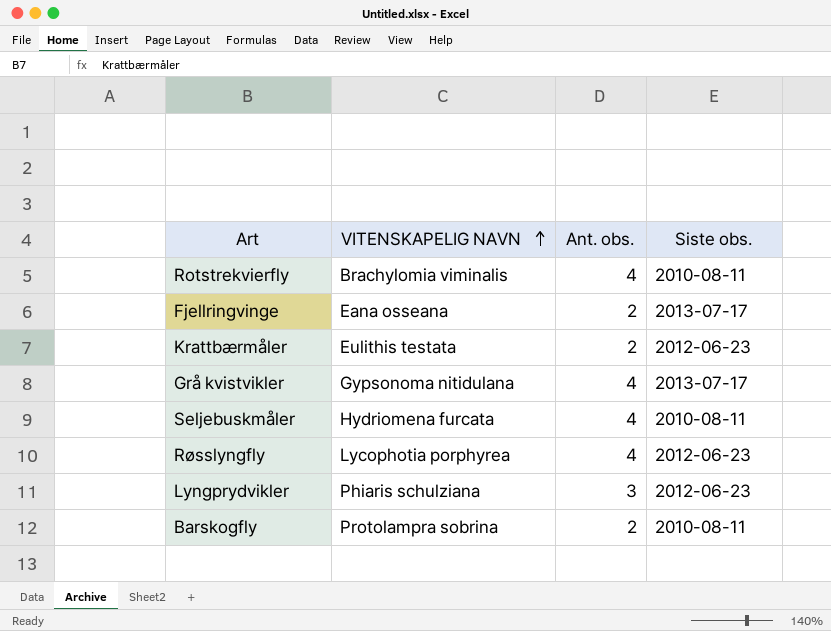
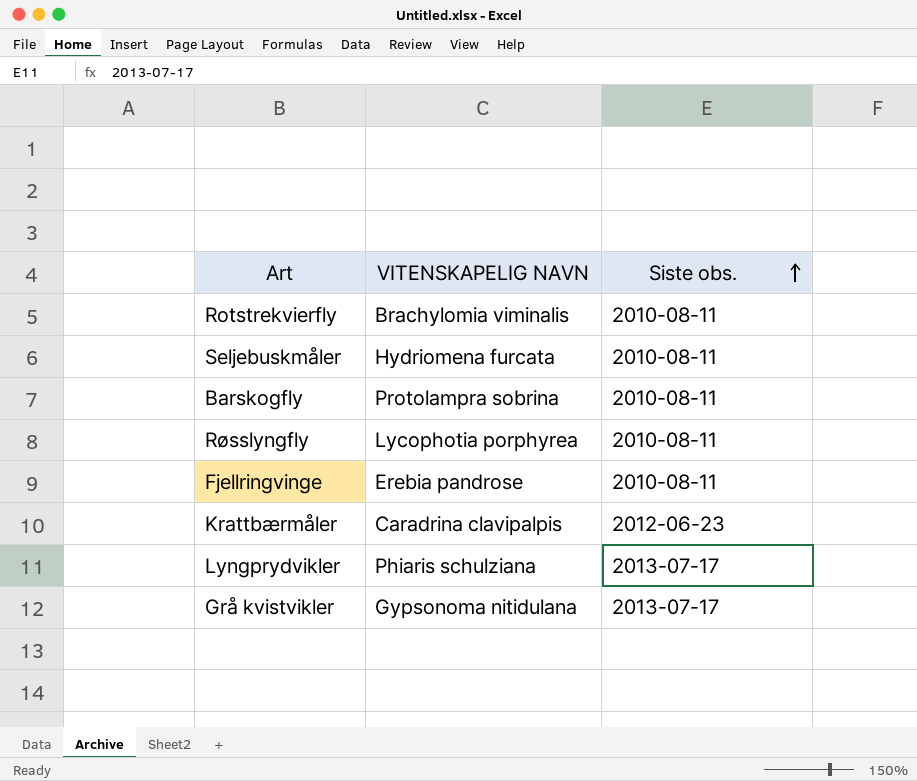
row order: VITENSKAPELIG NAVN ascending -> Siste obs. ascending
column Ant. obs. | position: 3 -> none
Røsslyngfly | Siste obs.: 2012-06-23 -> 2010-08-11
Fjellringvinge | VITENSKAPELIG NAVN: Eana osseana -> Erebia pandrose
Fjellringvinge | Siste obs.: 2013-07-17 -> 2010-08-11
Krattbærmåler | VITENSKAPELIG NAVN: Eulithis testata -> Caradrina clavipalpis
Lyngprydvikler | Siste obs.: 2012-06-23 -> 2013-07-17

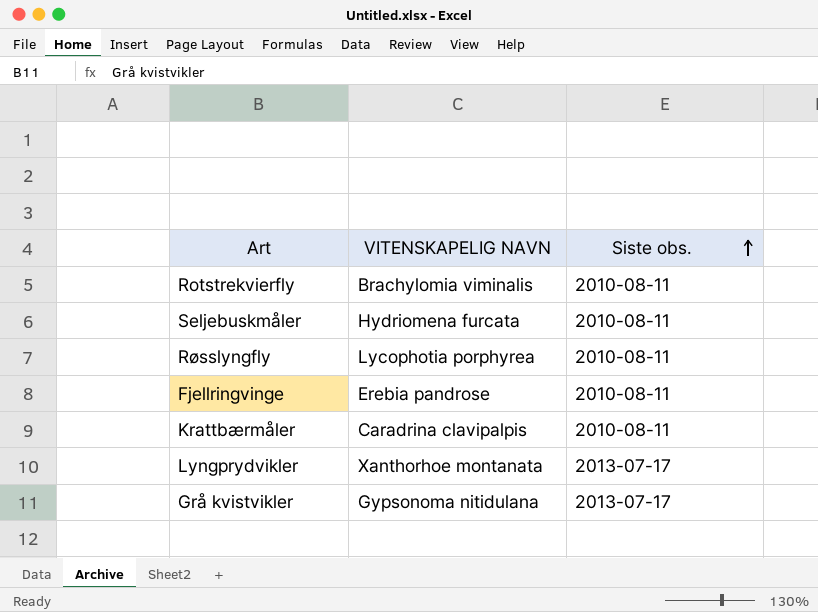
row Barskogfly: Protolampra sobrina | 2010-08-11 -> none
Krattbærmåler | Siste obs.: 2012-06-23 -> 2010-08-11
Lyngprydvikler | VITENSKAPELIG NAVN: Phiaris schulziana -> Xanthorhoe montanata

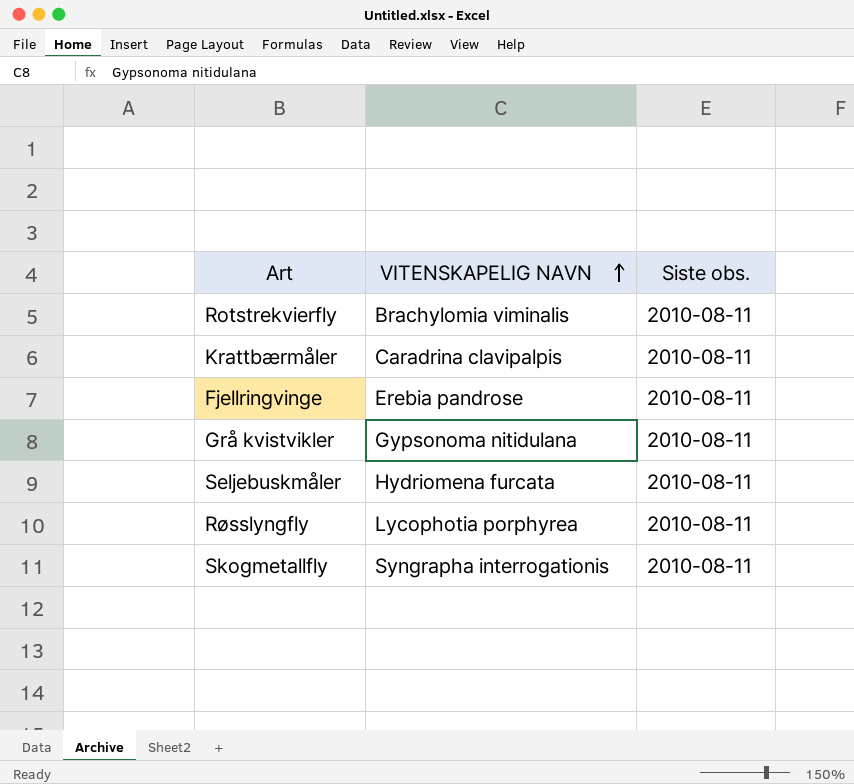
row order: Siste obs. ascending -> VITENSKAPELIG NAVN ascending
row Lyngprydvikler: Xanthorhoe montanata | 2013-07-17 -> none
Grå kvistvikler | Siste obs.: 2013-07-17 -> 2010-08-11
row Skogmetallfly: none -> Syngrapha interrogationis | 2010-08-11

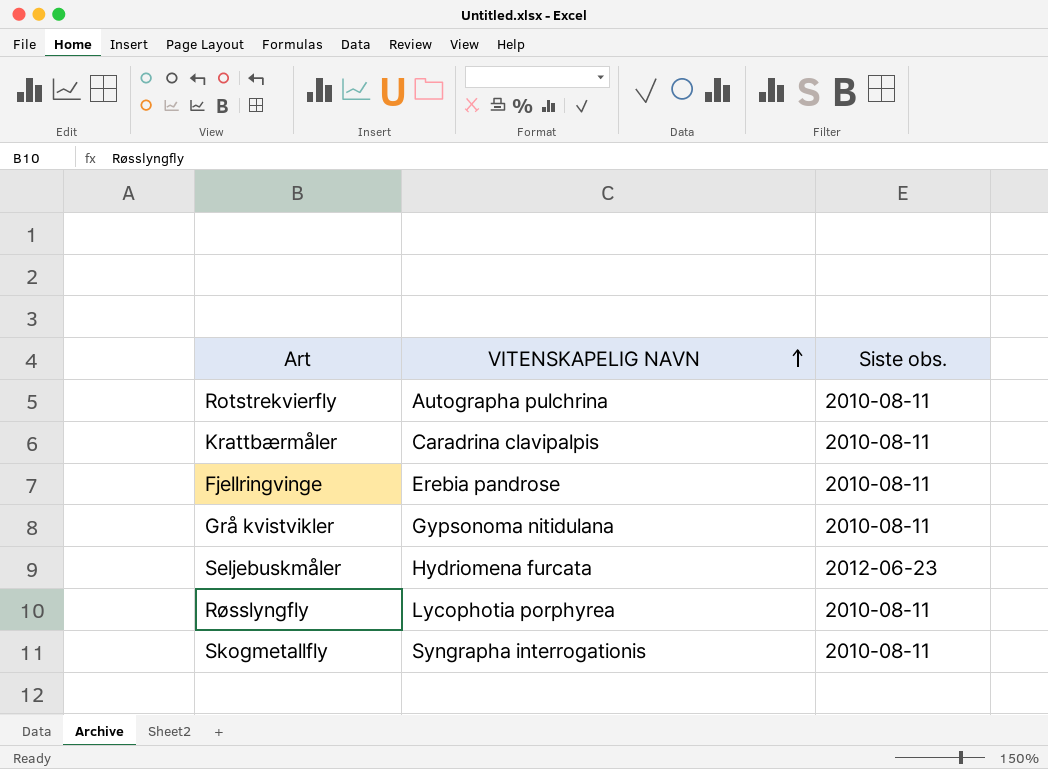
Rotstrekvierfly | VITENSKAPELIG NAVN: Brachylomia viminalis -> Autographa pulchrina
Seljebuskmåler | Siste obs.: 2010-08-11 -> 2012-06-23

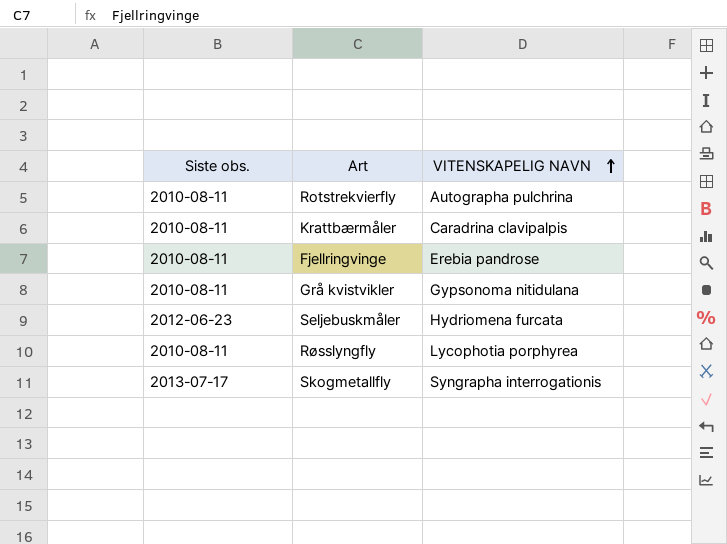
column Siste obs. | position: 3 -> 1
Skogmetallfly | Siste obs.: 2010-08-11 -> 2013-07-17

